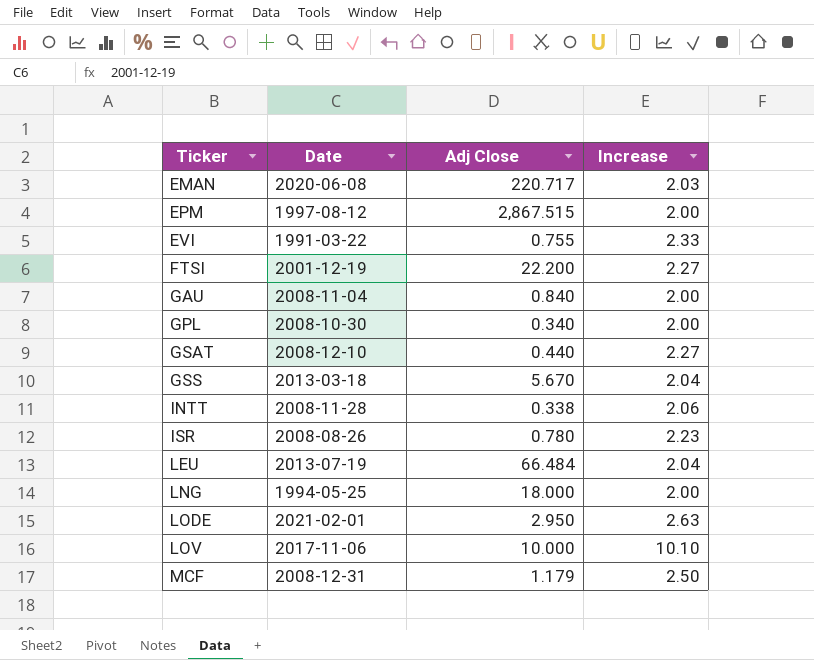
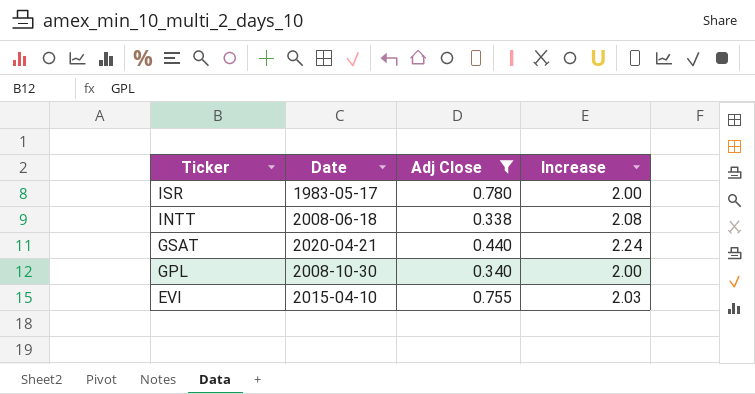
filter: none -> Adj Close <= 0.780
row order: Ticker ascending -> Ticker descending
ISR | Date: 2008-08-26 -> 1983-05-17
ISR | Increase: 2.23 -> 2.00
INTT | Date: 2008-11-28 -> 2008-06-18
INTT | Increase: 2.06 -> 2.08
GSAT | Date: 2008-12-10 -> 2020-04-21
GSAT | Increase: 2.27 -> 2.24
EVI | Date: 1991-03-22 -> 2015-04-10
EVI | Increase: 2.33 -> 2.03

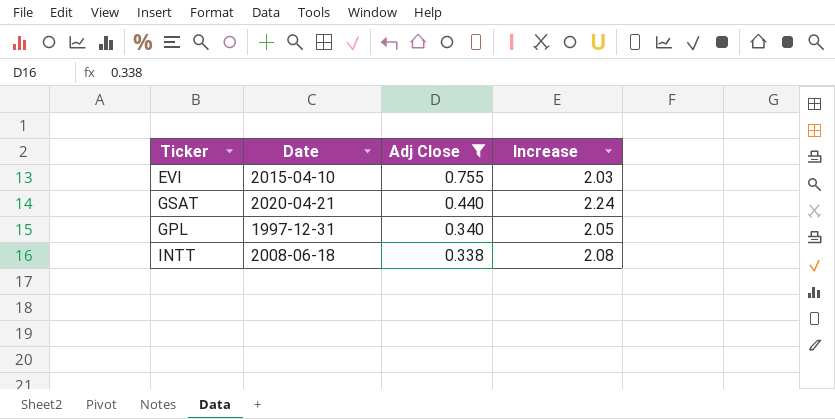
row order: Ticker descending -> Adj Close descending
row ISR: 1983-05-17 | 0.780 | 2.00 -> none
GPL | Date: 2008-10-30 -> 1997-12-31
GPL | Increase: 2.00 -> 2.05

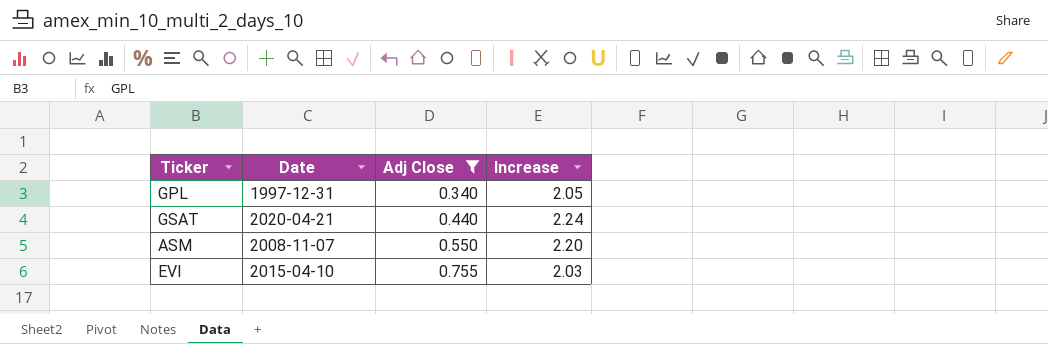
row order: Adj Close descending -> Adj Close ascending
row INTT: 2008-06-18 | 0.338 | 2.08 -> none
row ASM: none -> 2008-11-07 | 0.550 | 2.20

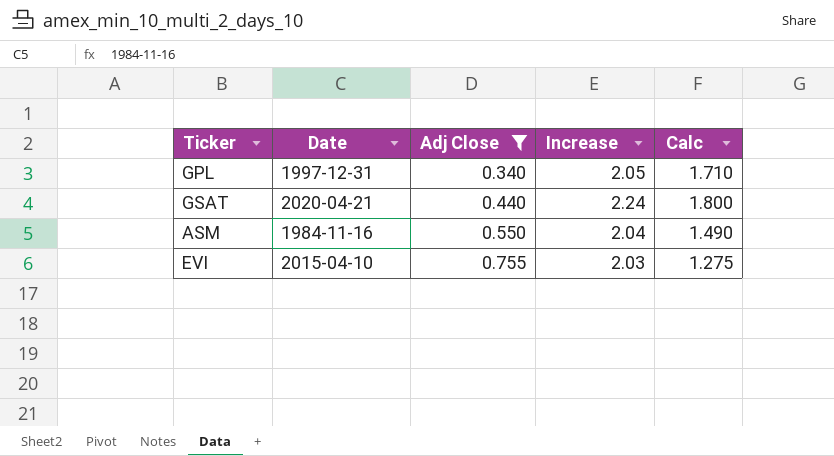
column Calc | formula: none -> [Increase] - [Adj Close]
ASM | Date: 2008-11-07 -> 1984-11-16
ASM | Increase: 2.20 -> 2.04

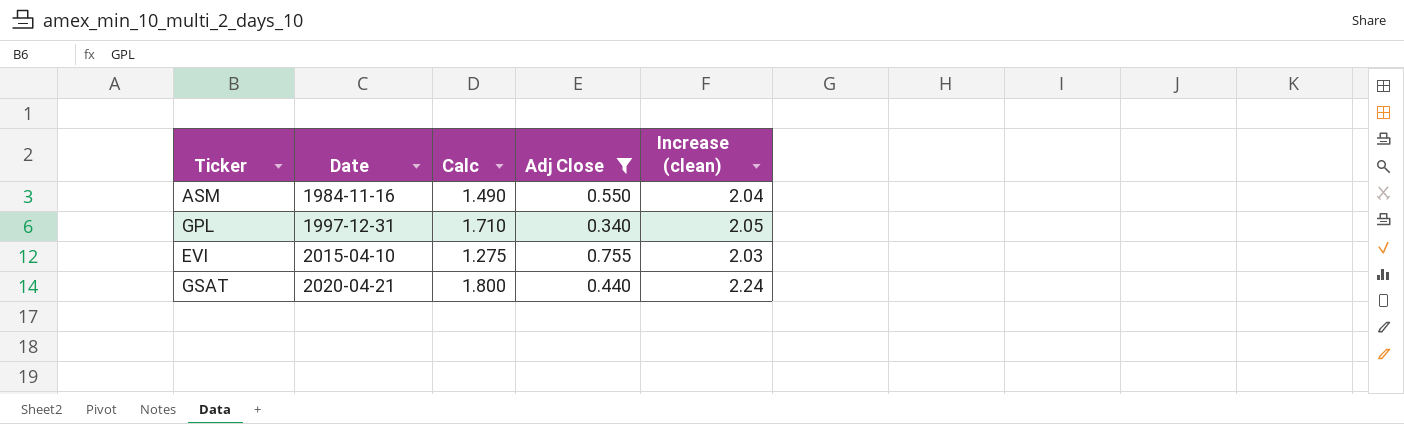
row order: Adj Close ascending -> Date ascending
column Calc | position: 5 -> 3
column name: Increase -> Increase (clean)

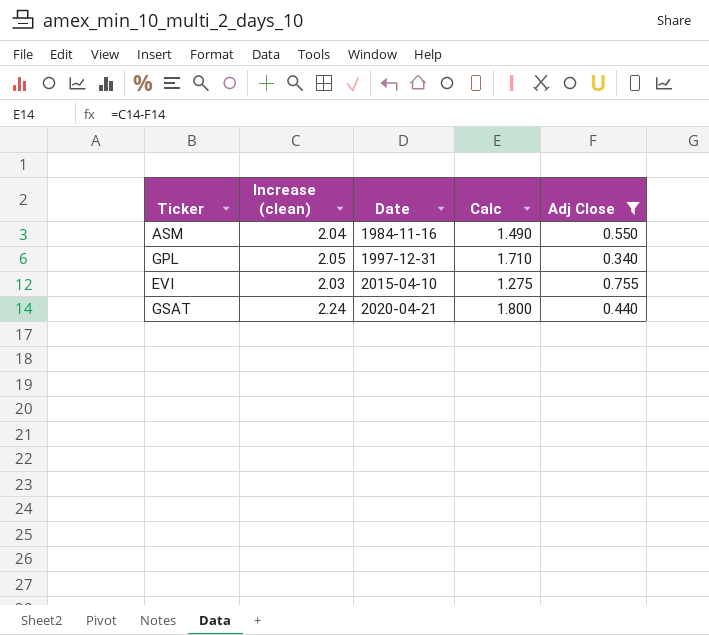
column Increase (clean) | position: 5 -> 2

